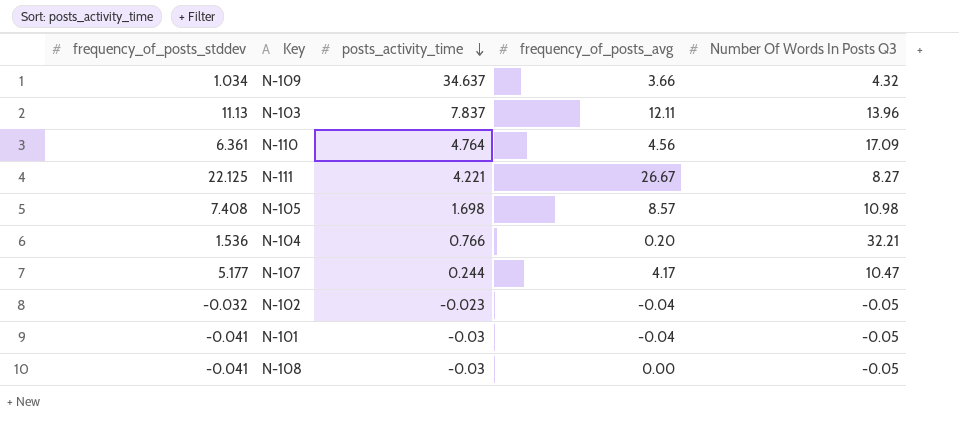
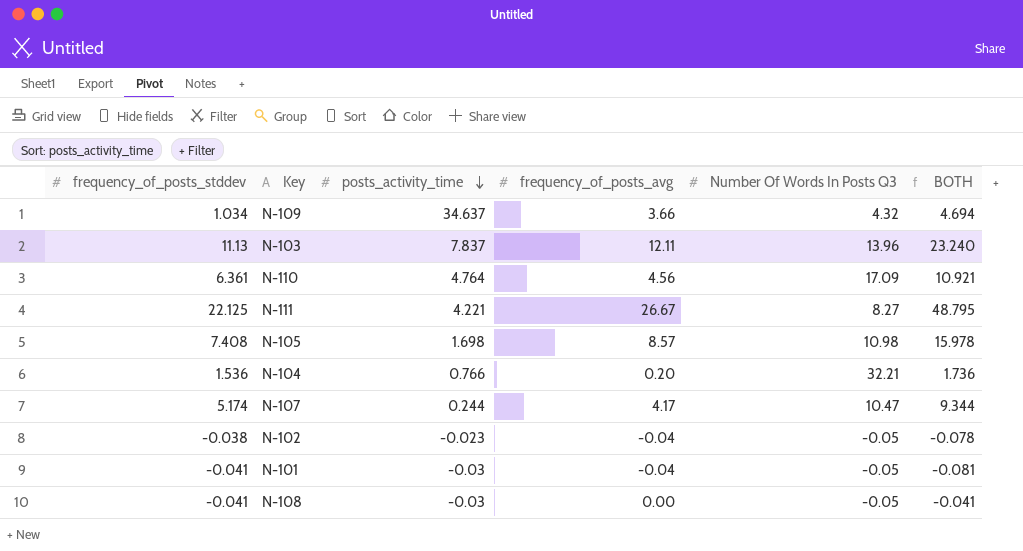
column BOTH | formula: none -> [frequency_of_posts_stddev] + [frequency_of_posts_avg]
N-107 | frequency_of_posts_stddev: 5.177 -> 5.174
N-102 | frequency_of_posts_stddev: -0.032 -> -0.038

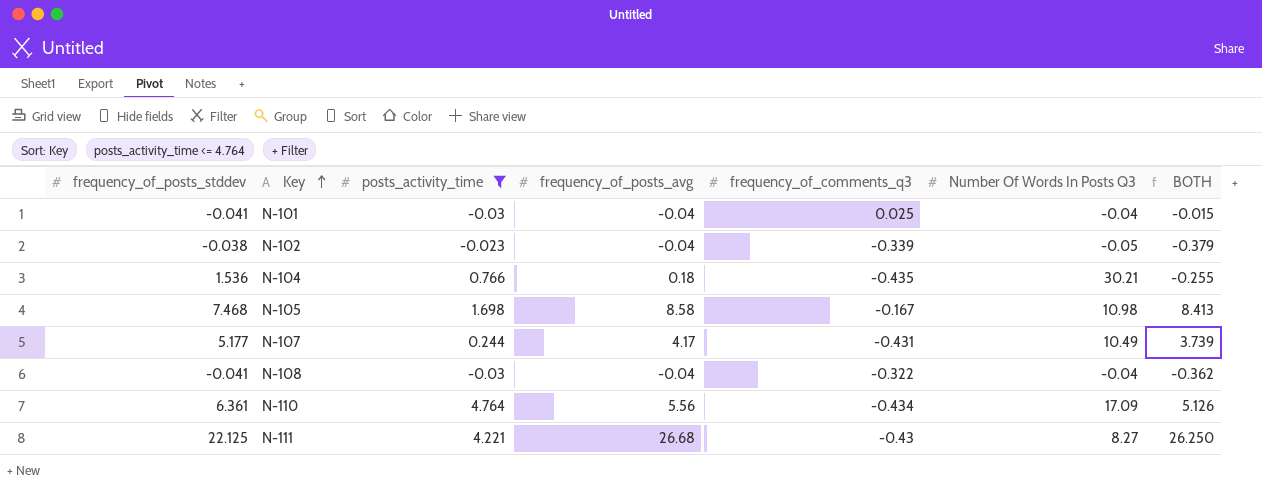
filter: none -> posts_activity_time <= 4.764
row order: posts_activity_time descending -> Key ascending
column frequency_of_comments_q3 | position: none -> 5
column BOTH | formula: [frequency_of_posts_stddev] + [frequency_of_posts_avg] -> [frequency_of_posts_avg] + [frequency_of_comments_q3]
N-101 | Number Of Words In Posts Q3: -0.05 -> -0.04
N-104 | frequency_of_posts_avg: 0.20 -> 0.18
N-104 | Number Of Words In Posts Q3: 32.21 -> 30.21
N-105 | frequency_of_posts_stddev: 7.408 -> 7.468
N-105 | frequency_of_posts_avg: 8.57 -> 8.58
N-107 | frequency_of_posts_stddev: 5.174 -> 5.177
N-107 | Number Of Words In Posts Q3: 10.47 -> 10.49
N-108 | frequency_of_posts_avg: 0.00 -> -0.04
N-108 | Number Of Words In Posts Q3: -0.05 -> -0.04
N-110 | frequency_of_posts_avg: 4.56 -> 5.56
N-111 | frequency_of_posts_avg: 26.67 -> 26.68

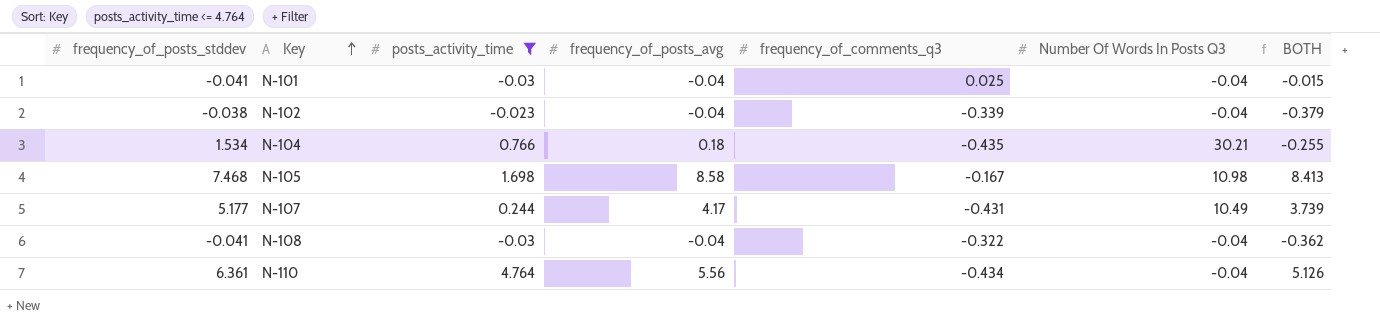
row N-111: 22.125 | 4.221 | 26.68 | -0.43 | 8.27 | 26.250 -> none
N-102 | Number Of Words In Posts Q3: -0.05 -> -0.04
N-104 | frequency_of_posts_stddev: 1.536 -> 1.534
N-110 | Number Of Words In Posts Q3: 17.09 -> -0.04

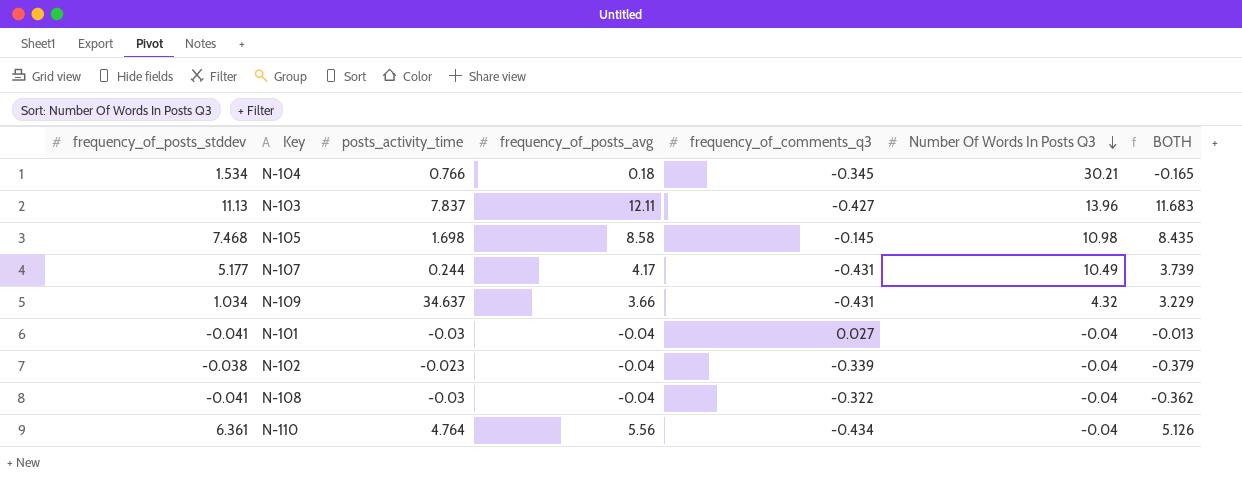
filter: posts_activity_time <= 4.764 -> none
row order: Key ascending -> Number Of Words In Posts Q3 descending
N-104 | frequency_of_comments_q3: -0.435 -> -0.345
N-104 | BOTH: -0.255 -> -0.165
N-105 | frequency_of_comments_q3: -0.167 -> -0.145
N-105 | BOTH: 8.413 -> 8.435
N-101 | frequency_of_comments_q3: 0.025 -> 0.027
N-101 | BOTH: -0.015 -> -0.013

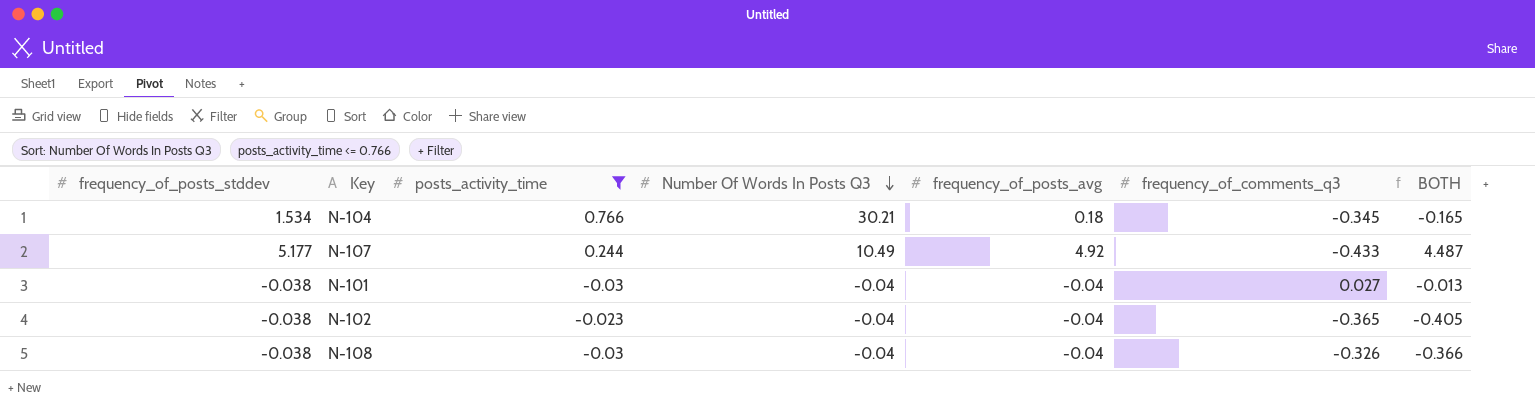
filter: none -> posts_activity_time <= 0.766
column Number Of Words In Posts Q3 | position: 6 -> 4
N-107 | frequency_of_posts_avg: 4.17 -> 4.92
N-107 | frequency_of_comments_q3: -0.431 -> -0.433
N-107 | BOTH: 3.739 -> 4.487
N-101 | frequency_of_posts_stddev: -0.041 -> -0.038
N-102 | frequency_of_comments_q3: -0.339 -> -0.365
N-102 | BOTH: -0.379 -> -0.405
N-108 | frequency_of_posts_stddev: -0.041 -> -0.038
N-108 | frequency_of_comments_q3: -0.322 -> -0.326
N-108 | BOTH: -0.362 -> -0.366

